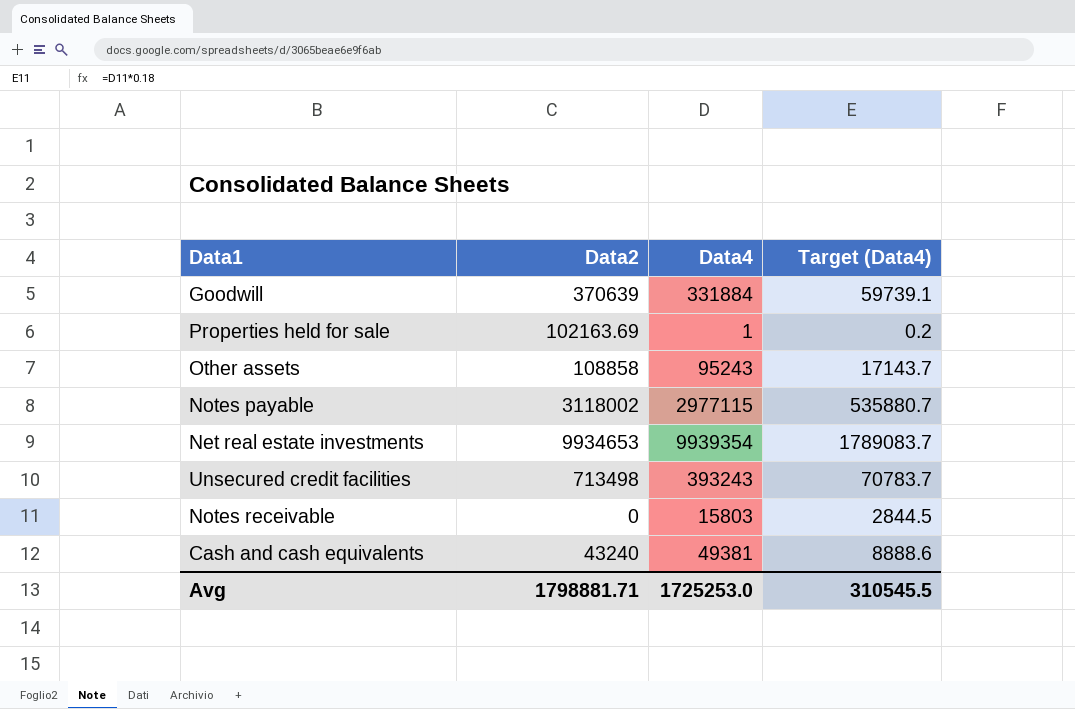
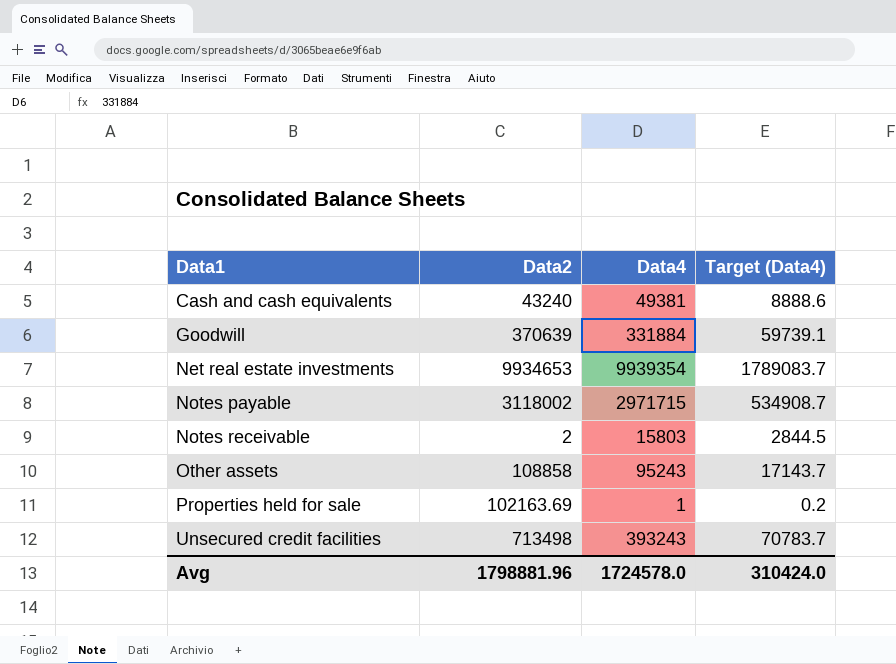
row order: none -> Data1 ascending
Notes payable | Data4: 2977115 -> 2971715
Notes payable | Target (Data4): 535880.7 -> 534908.7
Notes receivable | Data2: 0 -> 2
Avg | Data2: 1798881.71 -> 1798881.96
Avg | Data4: 1725253.0 -> 1724578.0
Avg | Target (Data4): 310545.5 -> 310424.0

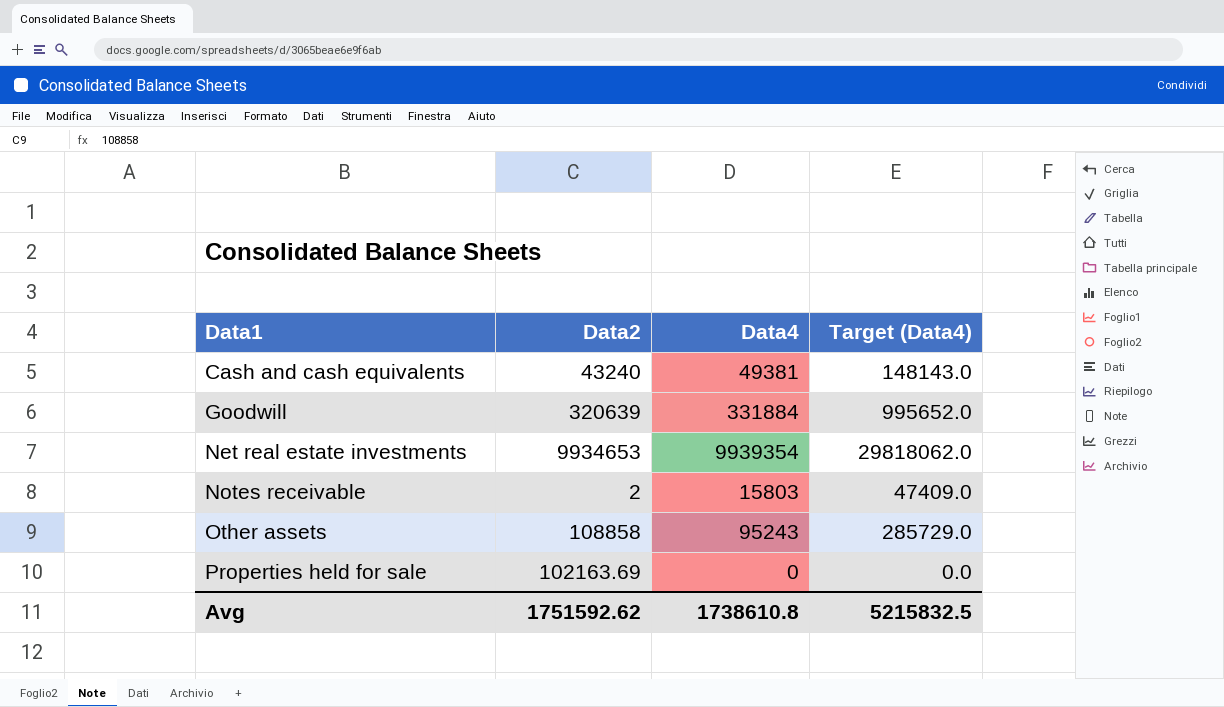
column Target (Data4) | formula: [Data4] * 0.18 -> [Data4] * 3
row Notes payable: 3118002 | 2971715 | 534908.7 -> none
row Unsecured credit facilities: 713498 | 393243 | 70783.7 -> none
Goodwill | Data2: 370639 -> 320639
Properties held for sale | Data4: 1 -> 0
Avg | Data2: 1798881.96 -> 1751592.62
Avg | Data4: 1724578.0 -> 1738610.8
Avg | Target (Data4): 310424.0 -> 5215832.5

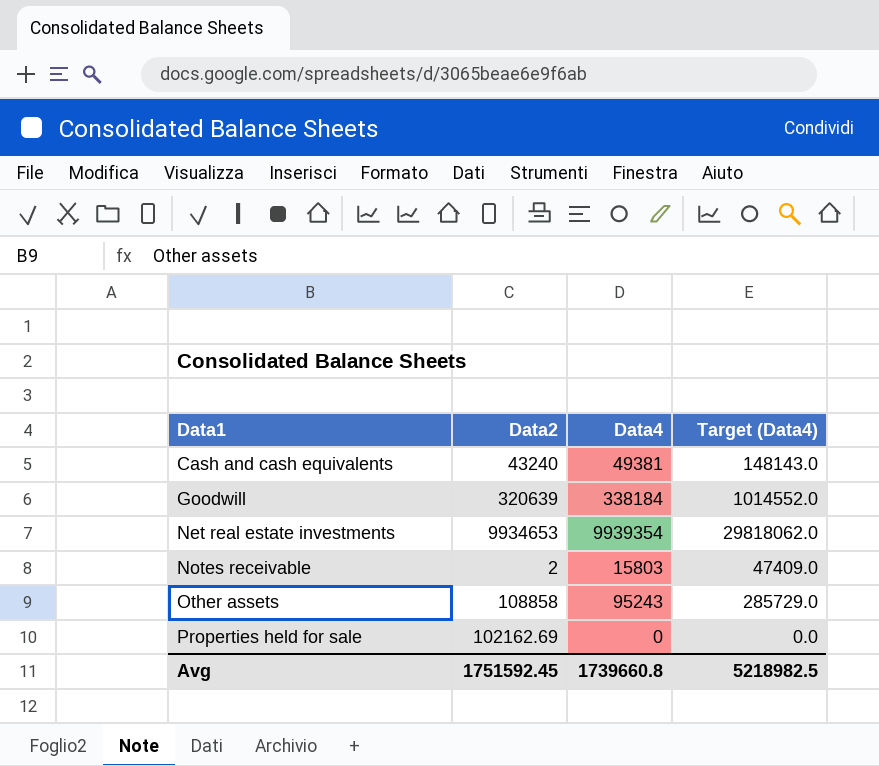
Goodwill | Data4: 331884 -> 338184
Goodwill | Target (Data4): 995652.0 -> 1014552.0
Properties held for sale | Data2: 102163.69 -> 102162.69
Avg | Data2: 1751592.62 -> 1751592.45
Avg | Data4: 1738610.8 -> 1739660.8
Avg | Target (Data4): 5215832.5 -> 5218982.5

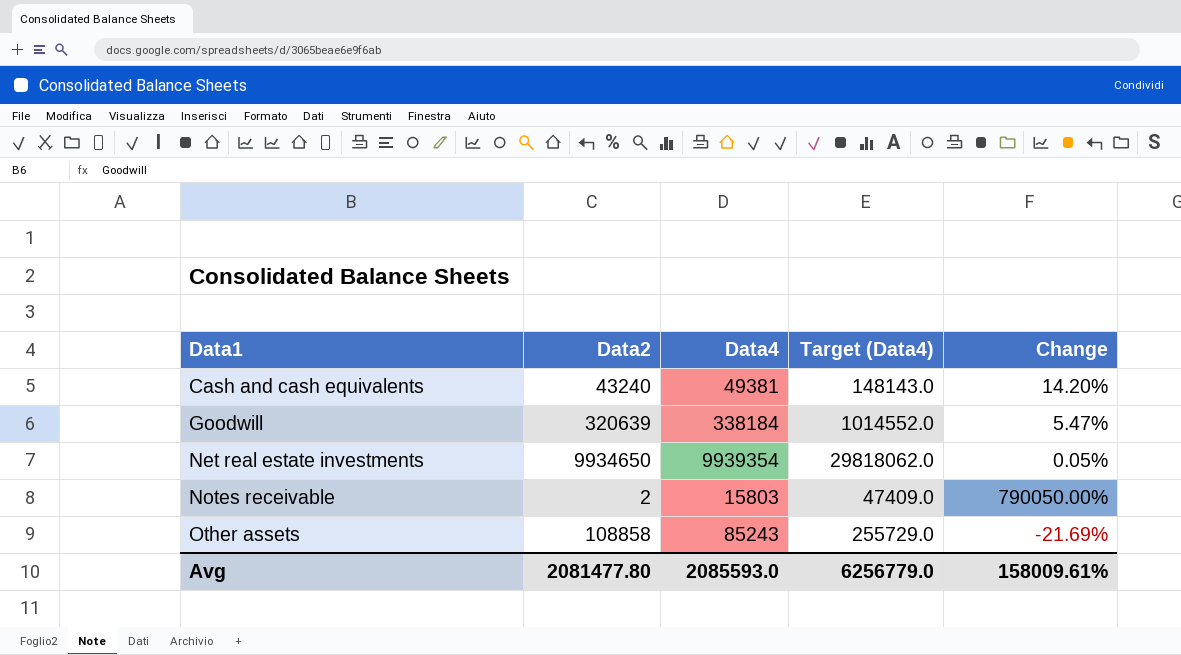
column Change | formula: none -> ([Data4] - [Data2]) / [Data2]
row Properties held for sale: 102162.69 | 0 | 0.0 -> none
Net real estate investments | Data2: 9934653 -> 9934650
Other assets | Data4: 95243 -> 85243
Other assets | Target (Data4): 285729.0 -> 255729.0
Avg | Data2: 1751592.45 -> 2081477.80
Avg | Data4: 1739660.8 -> 2085593.0
Avg | Target (Data4): 5218982.5 -> 6256779.0

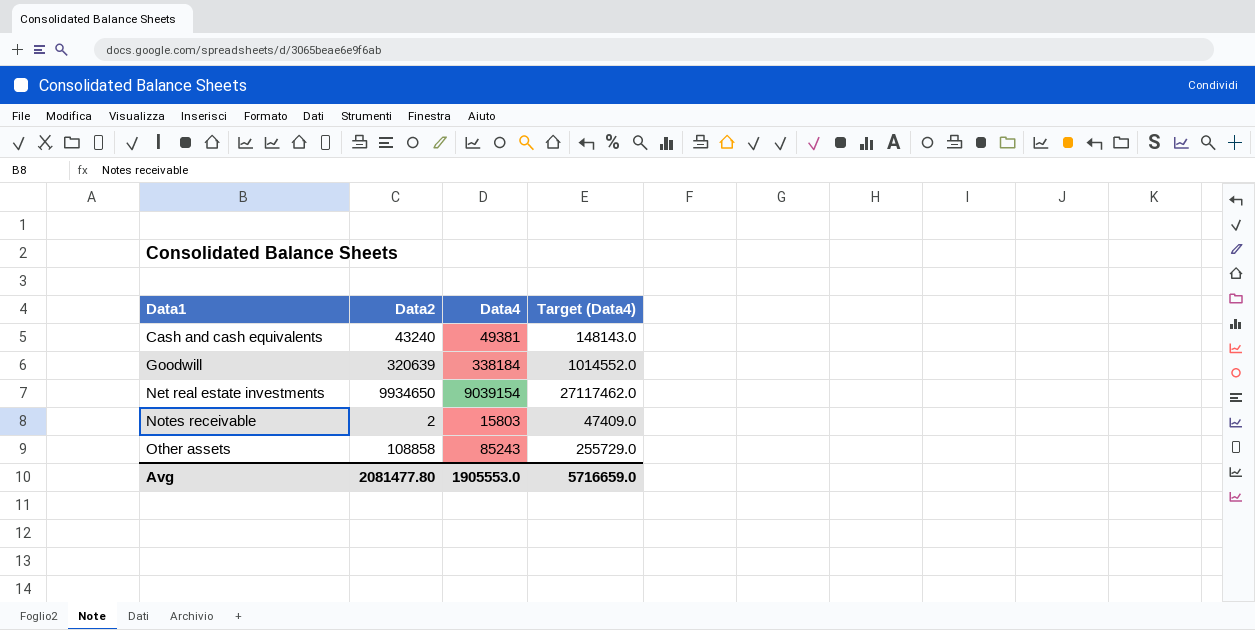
column Change | formula: ([Data4] - [Data2]) / [Data2] -> none
Net real estate investments | Data4: 9939354 -> 9039154
Net real estate investments | Target (Data4): 29818062.0 -> 27117462.0
Avg | Data4: 2085593.0 -> 1905553.0
Avg | Target (Data4): 6256779.0 -> 5716659.0

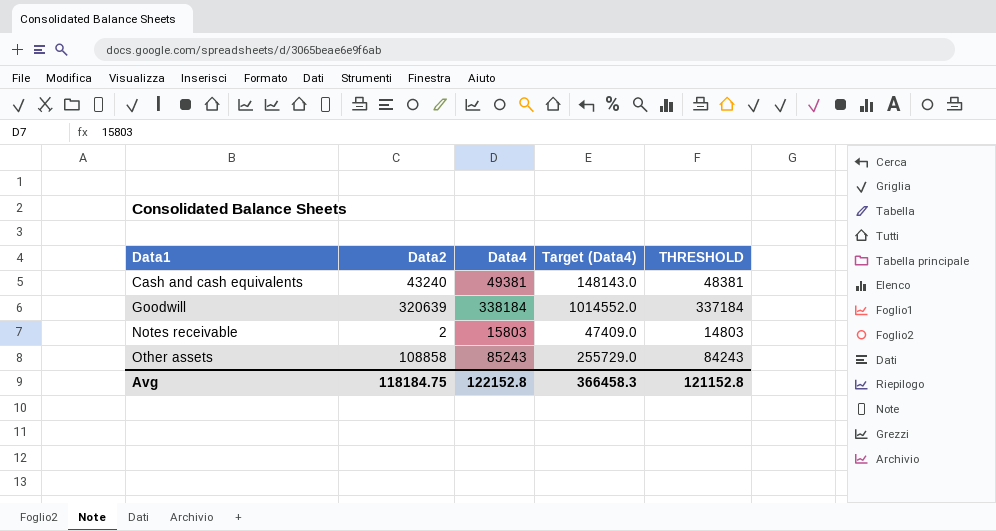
column THRESHOLD | formula: none -> [Data4] - 1000
row Net real estate investments: 9934650 | 9039154 | 27117462.0 -> none
Avg | Data2: 2081477.80 -> 118184.75
Avg | Data4: 1905553.0 -> 122152.8
Avg | Target (Data4): 5716659.0 -> 366458.3

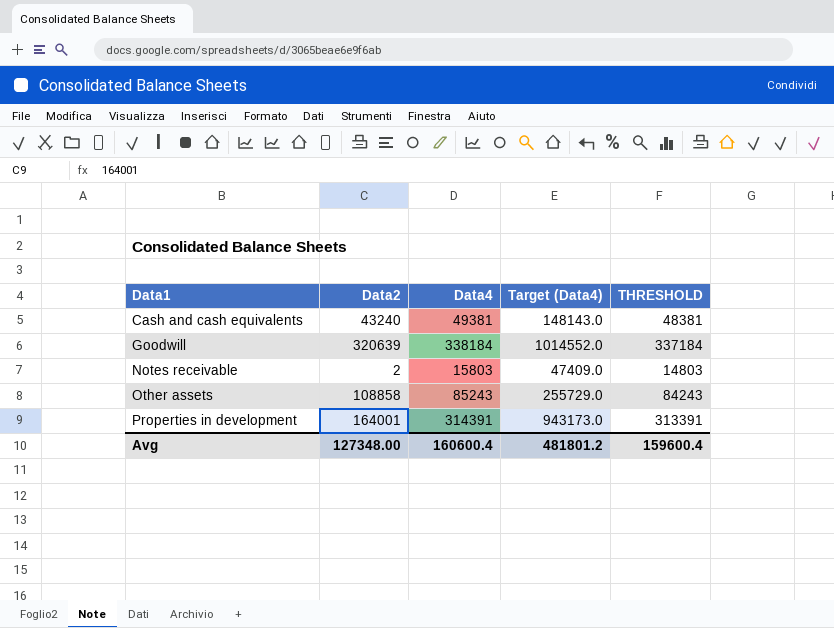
row Properties in development: none -> 164001 | 314391 | 943173.0 | 313391
Avg | Data2: 118184.75 -> 127348.00
Avg | Data4: 122152.8 -> 160600.4
Avg | Target (Data4): 366458.3 -> 481801.2
Avg | THRESHOLD: 121152.8 -> 159600.4

